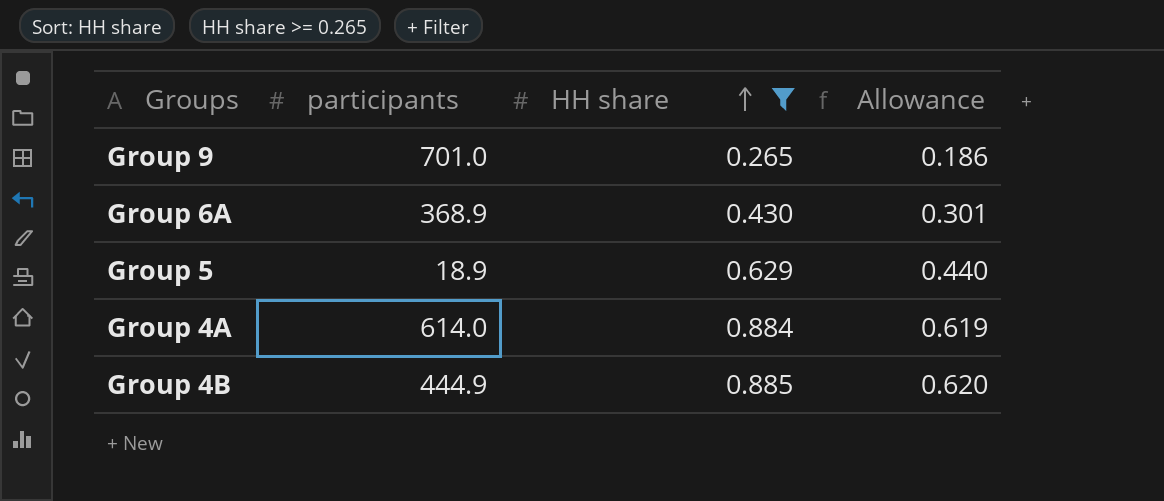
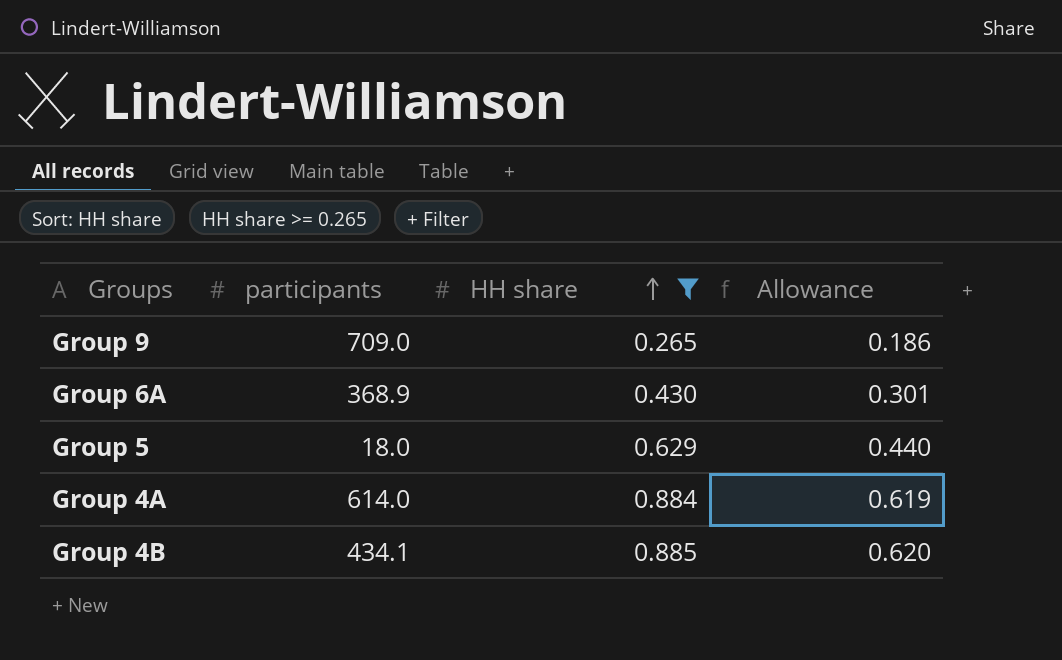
Group 9 | participants: 701.0 -> 709.0
Group 5 | participants: 18.9 -> 18.0
Group 4B | participants: 444.9 -> 434.1

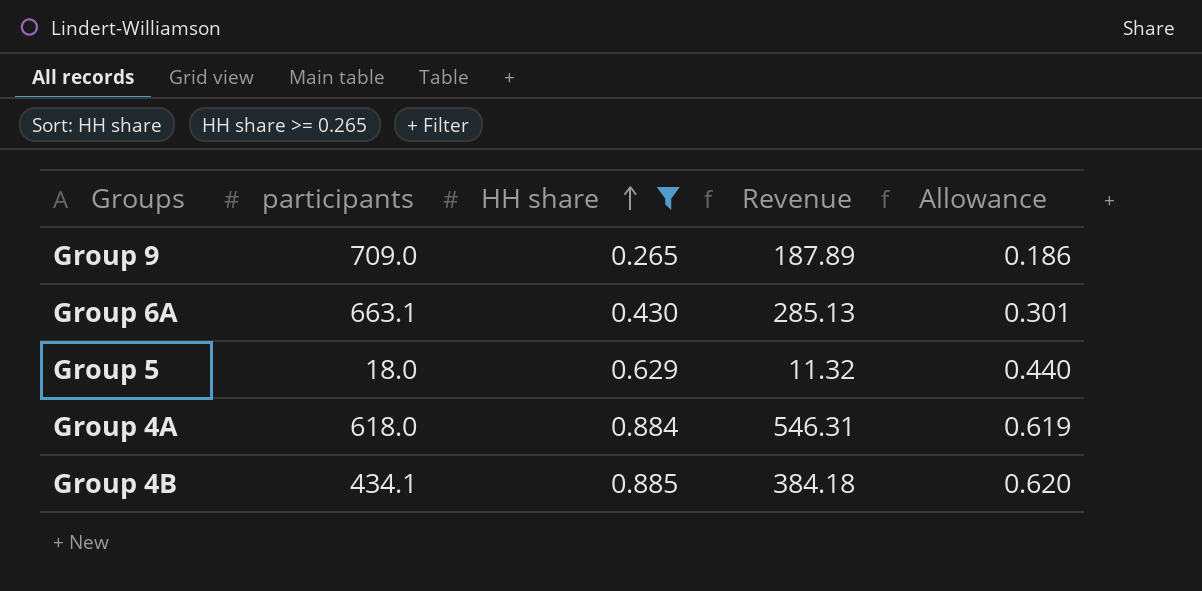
column Revenue | formula: none -> [participants] * [HH share]
Group 6A | participants: 368.9 -> 663.1
Group 4A | participants: 614.0 -> 618.0

